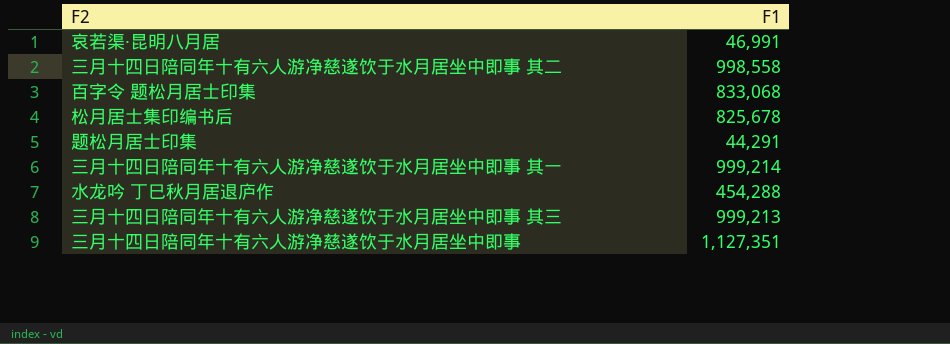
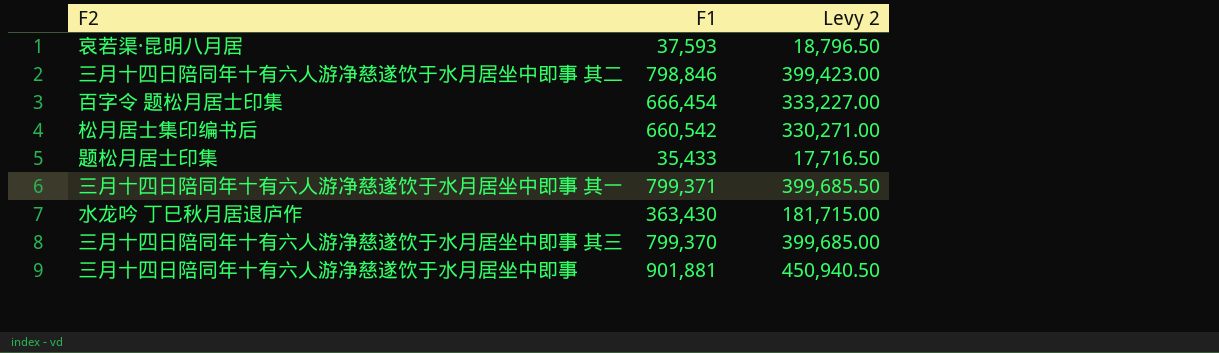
column Levy 2 | formula: none -> [F1] * 0.5
哀若渠·昆明八月居 | F1: 46,991 -> 37,593
三月十四日陪同年十有六人游净慈遂饮于水月居坐中即事 其二 | F1: 998,558 -> 798,846
百字令 题松月居士印集 | F1: 833,068 -> 666,454
松月居士集印编书后 | F1: 825,678 -> 660,542
题松月居士印集 | F1: 44,291 -> 35,433
三月十四日陪同年十有六人游净慈遂饮于水月居坐中即事 其一 | F1: 999,214 -> 799,371
水龙吟 丁巳秋月居退庐作 | F1: 454,288 -> 363,430
三月十四日陪同年十有六人游净慈遂饮于水月居坐中即事 其三 | F1: 999,213 -> 799,370
三月十四日陪同年十有六人游净慈遂饮于水月居坐中即事 | F1: 1,127,351 -> 901,881

